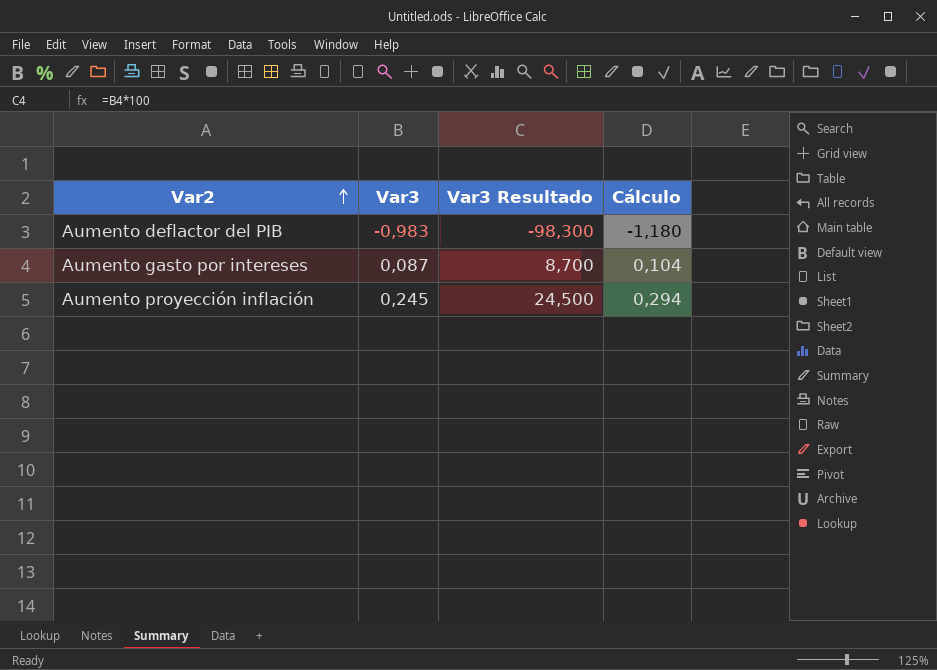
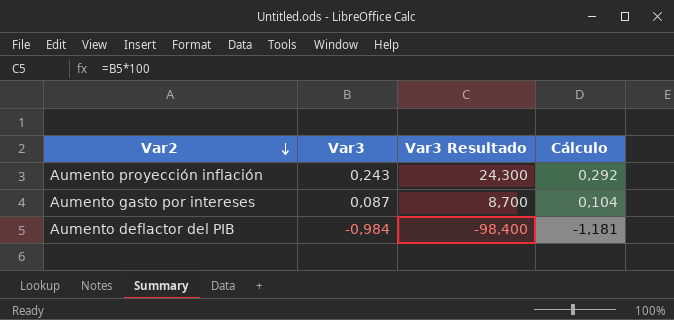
row order: Var2 ascending -> Var2 descending
Aumento proyección inflación | Var3: 0,245 -> 0,243
Aumento proyección inflación | Var3 Resultado: 24,500 -> 24,300
Aumento proyección inflación | Cálculo: 0,294 -> 0,292
Aumento deflactor del PIB | Var3: -0,983 -> -0,984
Aumento deflactor del PIB | Var3 Resultado: -98,300 -> -98,400
Aumento deflactor del PIB | Cálculo: -1,180 -> -1,181

